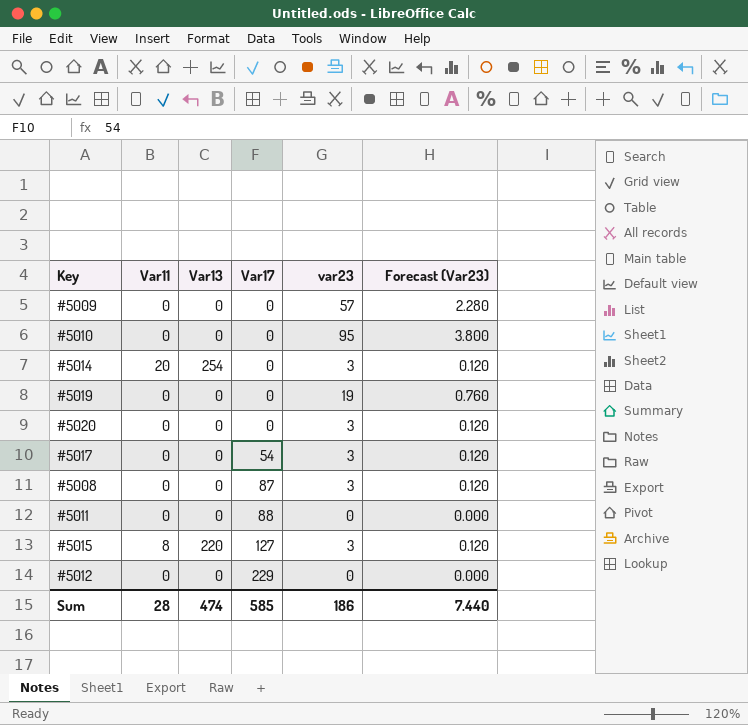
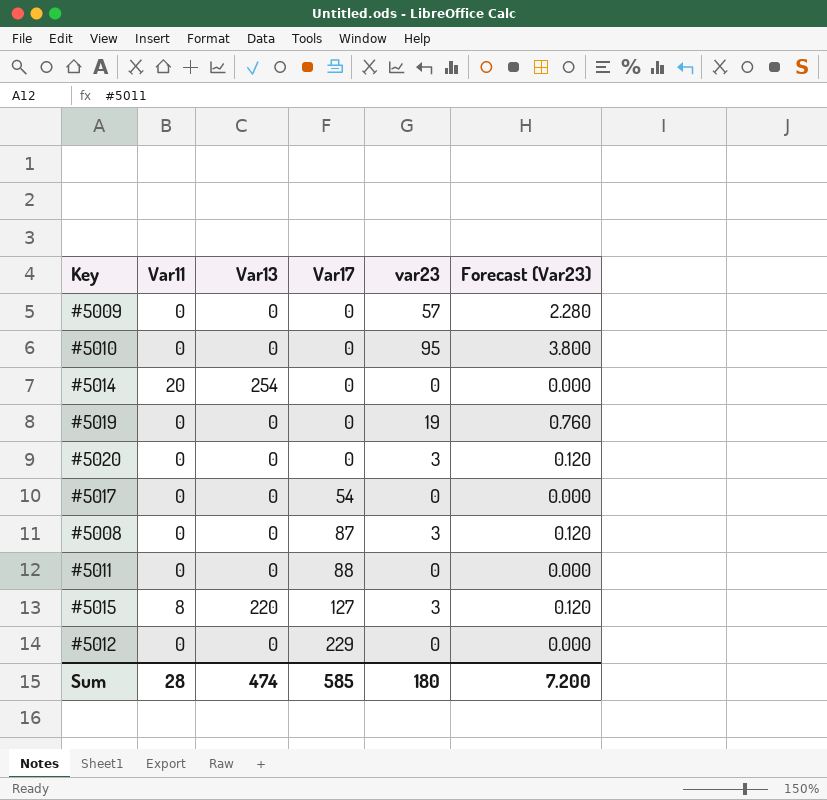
#5014 | var23: 3 -> 0
#5014 | Forecast (Var23): 0.120 -> 0.000
#5017 | var23: 3 -> 0
#5017 | Forecast (Var23): 0.120 -> 0.000
Sum | var23: 186 -> 180
Sum | Forecast (Var23): 7.440 -> 7.200

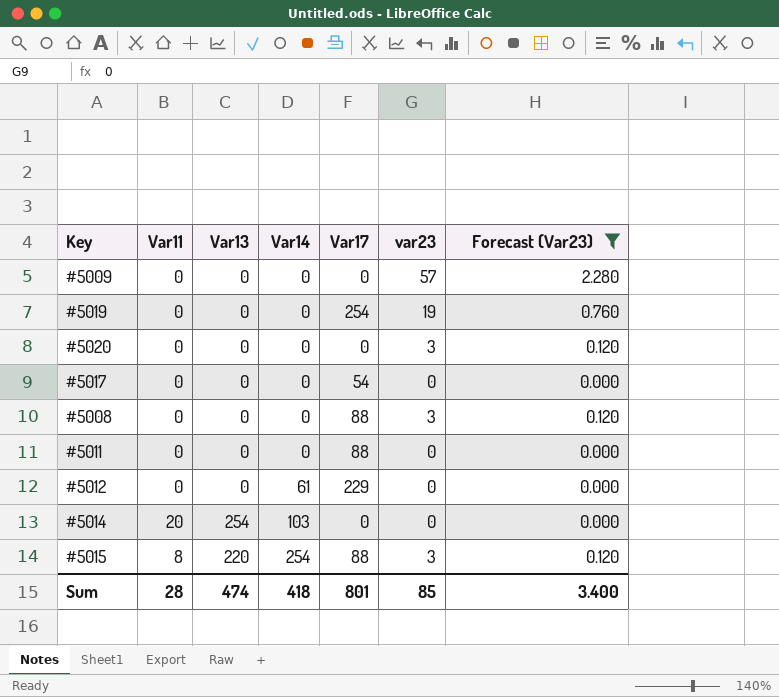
filter: none -> Forecast (Var23) != 3.800
row order: Var17 ascending -> Var14 ascending
column Var14 | position: none -> 4
#5019 | Var17: 0 -> 254
#5008 | Var17: 87 -> 88
#5015 | Var17: 127 -> 88
Sum | Var17: 585 -> 801
Sum | var23: 180 -> 85
Sum | Forecast (Var23): 7.200 -> 3.400

